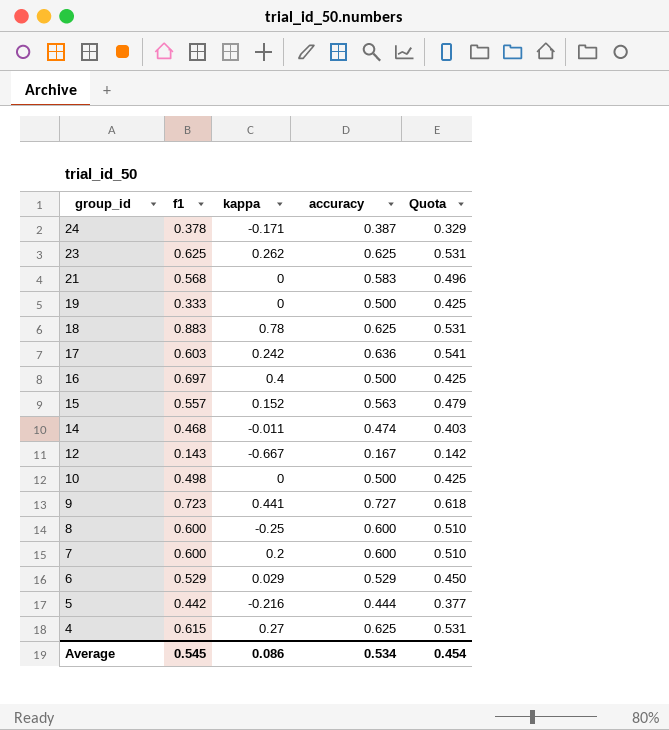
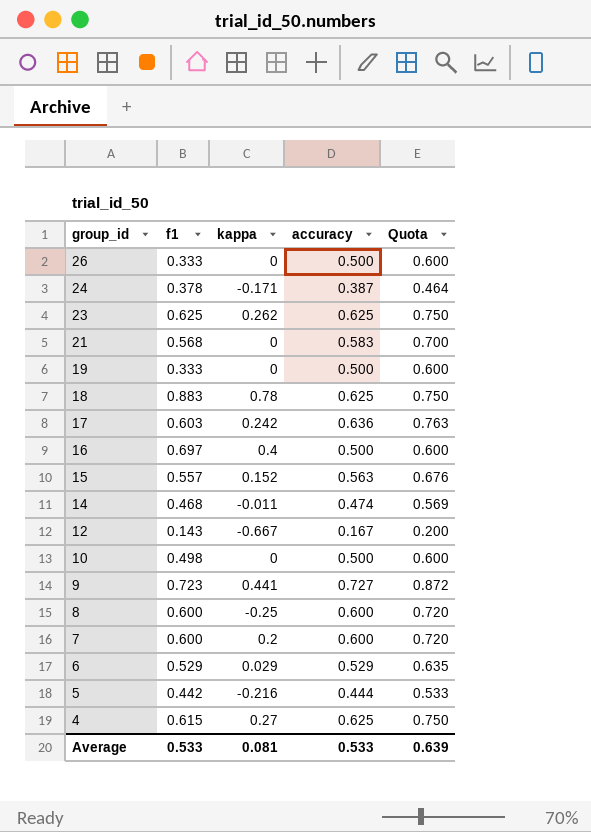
column Quota | formula: [accuracy] * 0.85 -> [accuracy] * 1.2
row 26: none -> 0.333 | 0 | 0.500 | 0.600
Average | f1: 0.545 -> 0.533
Average | kappa: 0.086 -> 0.081
Average | accuracy: 0.534 -> 0.533
Average | Quota: 0.454 -> 0.639

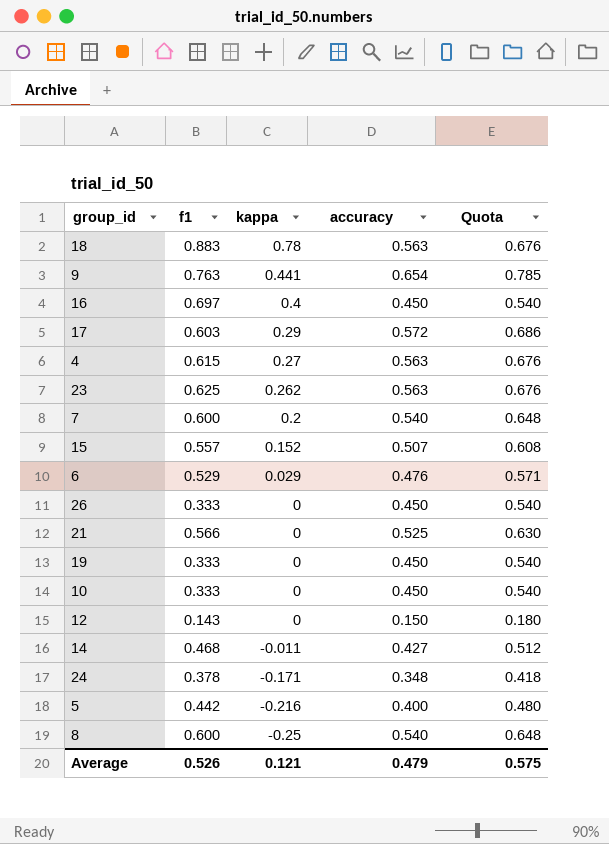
row order: group_id descending -> kappa descending
18 | accuracy: 0.625 -> 0.563
18 | Quota: 0.750 -> 0.676
9 | f1: 0.723 -> 0.763
9 | accuracy: 0.727 -> 0.654
9 | Quota: 0.872 -> 0.785
16 | accuracy: 0.500 -> 0.450
16 | Quota: 0.600 -> 0.540
17 | kappa: 0.242 -> 0.29
17 | accuracy: 0.636 -> 0.572
17 | Quota: 0.763 -> 0.686
4 | accuracy: 0.625 -> 0.563
4 | Quota: 0.750 -> 0.676
23 | accuracy: 0.625 -> 0.563
23 | Quota: 0.750 -> 0.676
7 | accuracy: 0.600 -> 0.540
7 | Quota: 0.720 -> 0.648
15 | accuracy: 0.563 -> 0.507
15 | Quota: 0.676 -> 0.608
6 | accuracy: 0.529 -> 0.476
6 | Quota: 0.635 -> 0.571
26 | accuracy: 0.500 -> 0.450
26 | Quota: 0.600 -> 0.540
21 | f1: 0.568 -> 0.566
21 | accuracy: 0.583 -> 0.525
21 | Quota: 0.700 -> 0.630
19 | accuracy: 0.500 -> 0.450
19 | Quota: 0.600 -> 0.540
10 | f1: 0.498 -> 0.333
10 | accuracy: 0.500 -> 0.450
10 | Quota: 0.600 -> 0.540
12 | kappa: -0.667 -> 0
12 | accuracy: 0.167 -> 0.150
12 | Quota: 0.200 -> 0.180
14 | accuracy: 0.474 -> 0.427
14 | Quota: 0.569 -> 0.512
24 | accuracy: 0.387 -> 0.348
24 | Quota: 0.464 -> 0.418
5 | accuracy: 0.444 -> 0.400
5 | Quota: 0.533 -> 0.480
8 | accuracy: 0.600 -> 0.540
8 | Quota: 0.720 -> 0.648
Average | f1: 0.533 -> 0.526
Average | kappa: 0.081 -> 0.121
Average | accuracy: 0.533 -> 0.479
Average | Quota: 0.639 -> 0.575

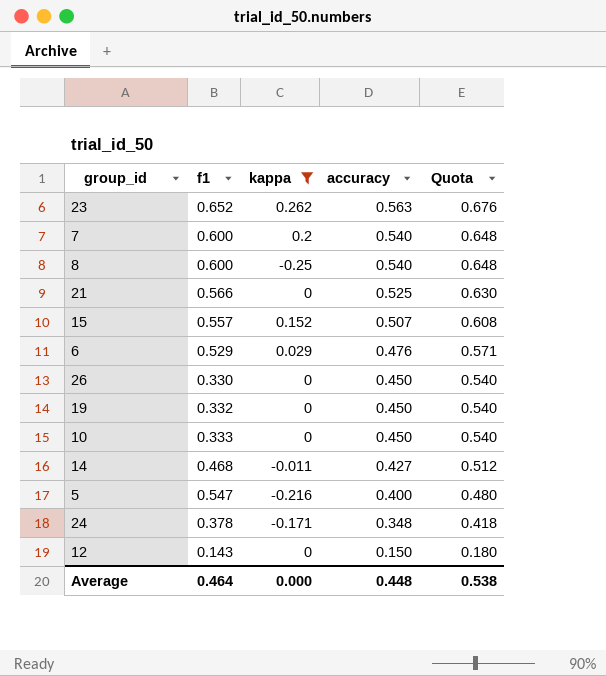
filter: none -> kappa <= 0.262
row order: kappa descending -> accuracy descending
23 | f1: 0.625 -> 0.652
26 | f1: 0.333 -> 0.330
19 | f1: 0.333 -> 0.332
5 | f1: 0.442 -> 0.547
Average | f1: 0.526 -> 0.464
Average | kappa: 0.121 -> 0.000
Average | accuracy: 0.479 -> 0.448
Average | Quota: 0.575 -> 0.538

